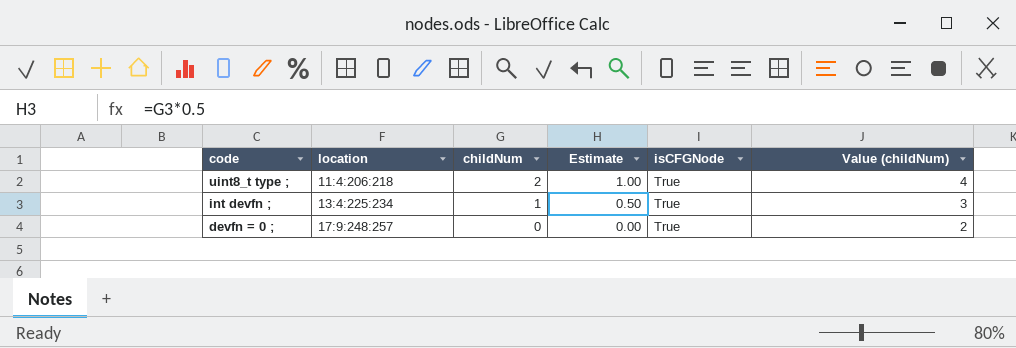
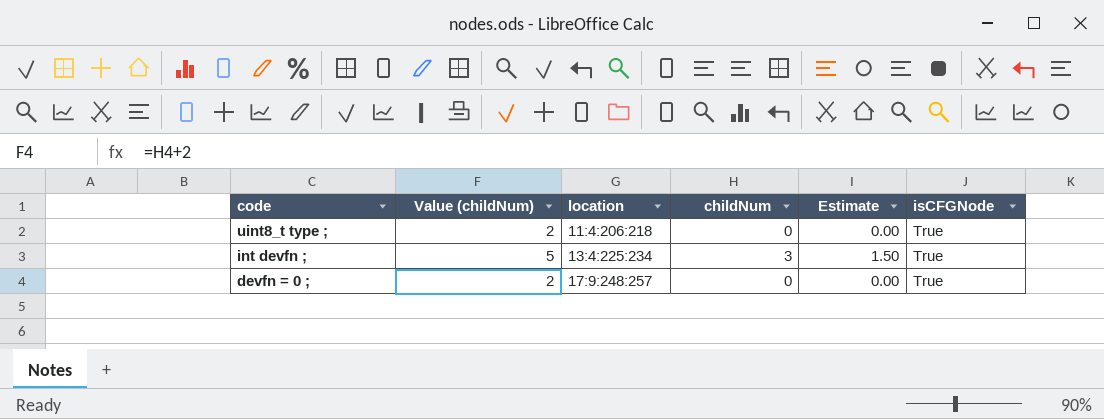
column Value (childNum) | position: 6 -> 2
uint8_t type ; | Value (childNum): 4 -> 2
uint8_t type ; | childNum: 2 -> 0
uint8_t type ; | Estimate: 1.00 -> 0.00
int devfn ; | Value (childNum): 3 -> 5
int devfn ; | childNum: 1 -> 3
int devfn ; | Estimate: 0.50 -> 1.50

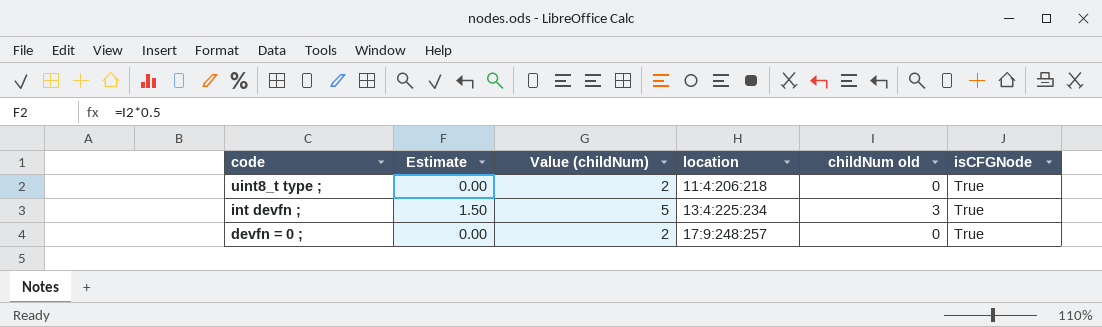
column Estimate | position: 5 -> 2
column name: childNum -> childNum old

